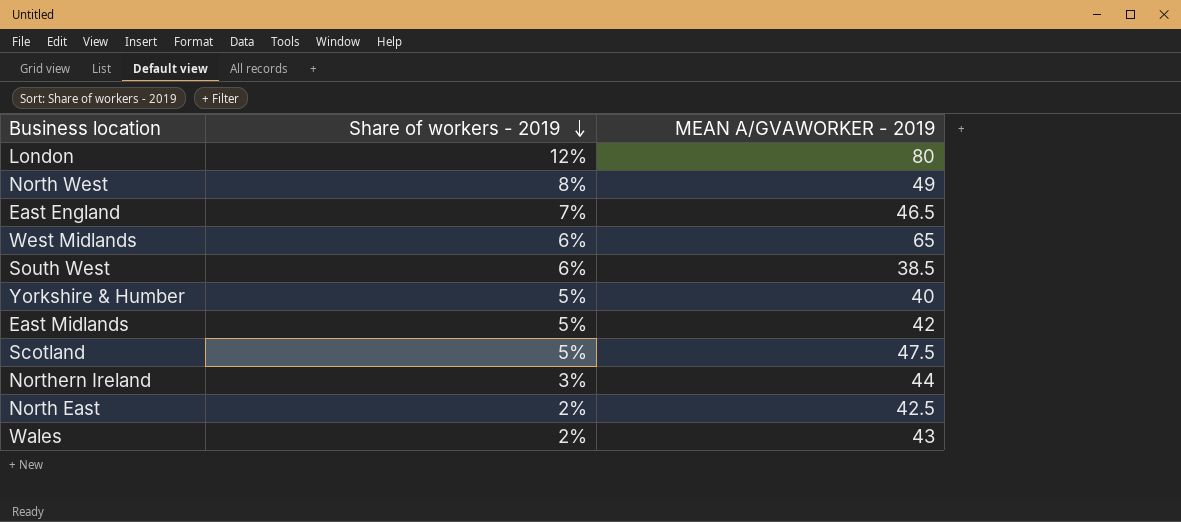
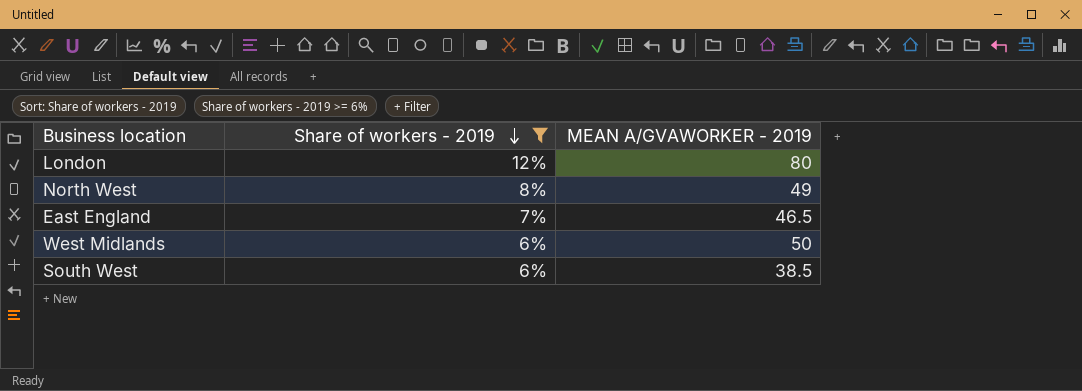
filter: none -> Share of workers - 2019 >= 6%
West Midlands | MEAN A/GVAWORKER - 2019: 65 -> 50

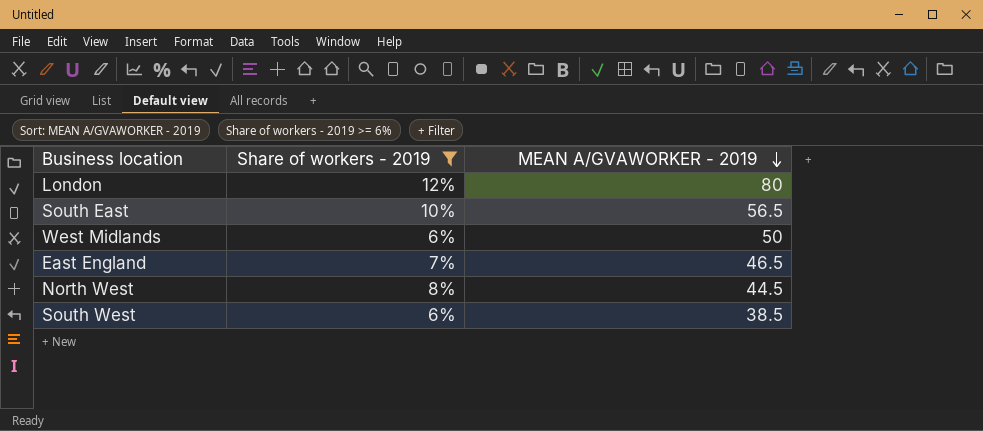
row order: Share of workers - 2019 descending -> MEAN A/GVAWORKER - 2019 descending
row South East: none -> 10% | 56.5
North West | MEAN A/GVAWORKER - 2019: 49 -> 44.5

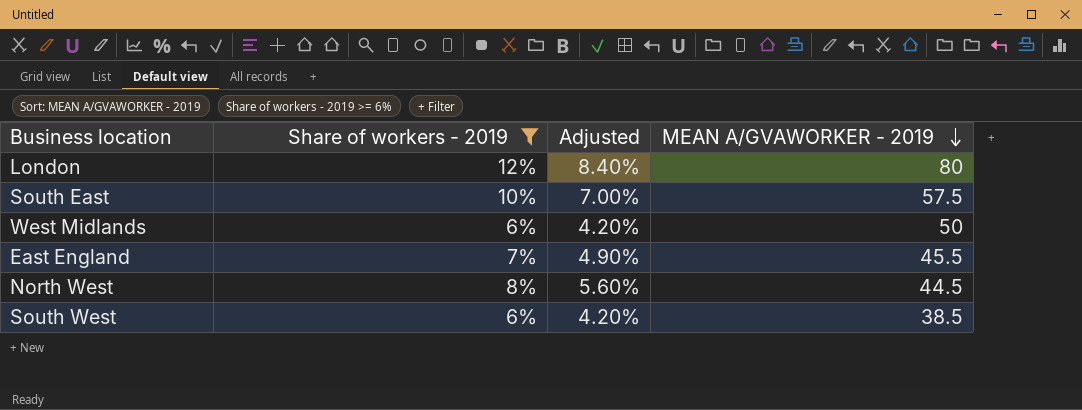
column Adjusted | formula: none -> [Share of workers - 2019] * 0.7
South East | MEAN A/GVAWORKER - 2019: 56.5 -> 57.5
East England | MEAN A/GVAWORKER - 2019: 46.5 -> 45.5

